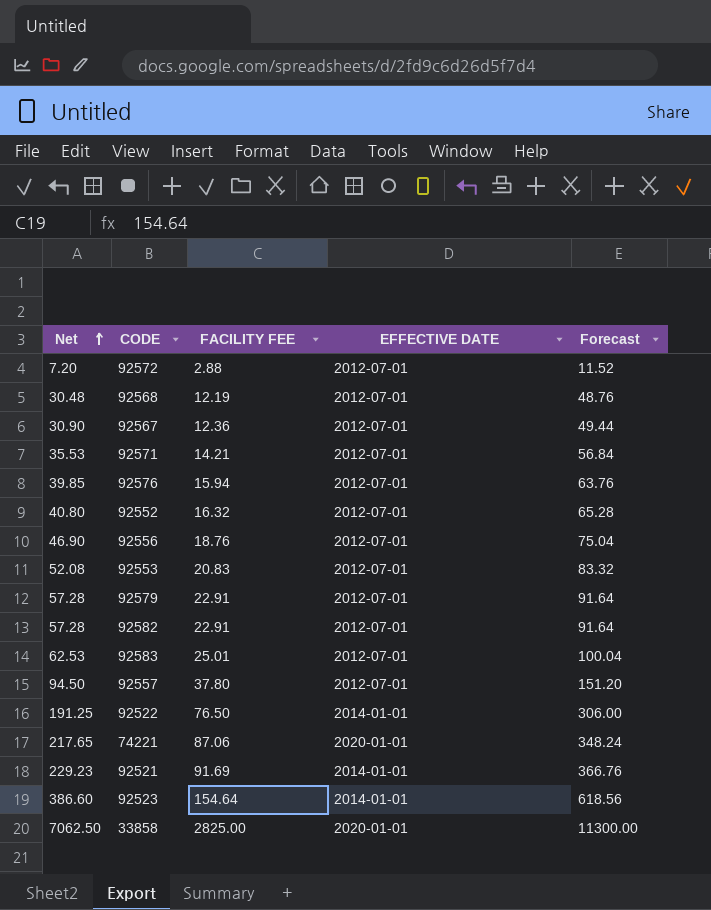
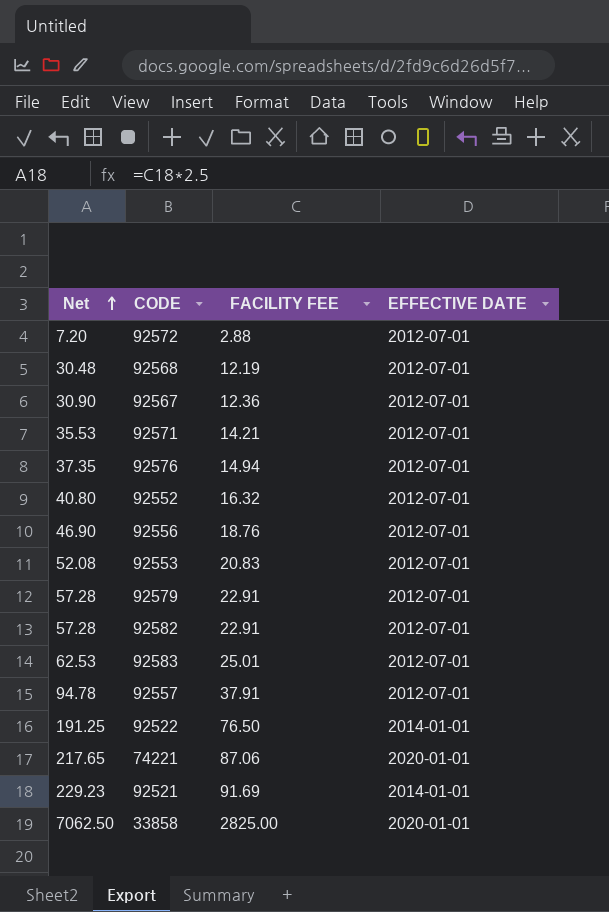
column Forecast | formula: [FACILITY FEE] * 4 -> none
row 92523: 386.60 | 154.64 | 2014-01-01 | 618.56 -> none
92576 | Net: 39.85 -> 37.35
92576 | FACILITY FEE: 15.94 -> 14.94
92557 | Net: 94.50 -> 94.78
92557 | FACILITY FEE: 37.80 -> 37.91

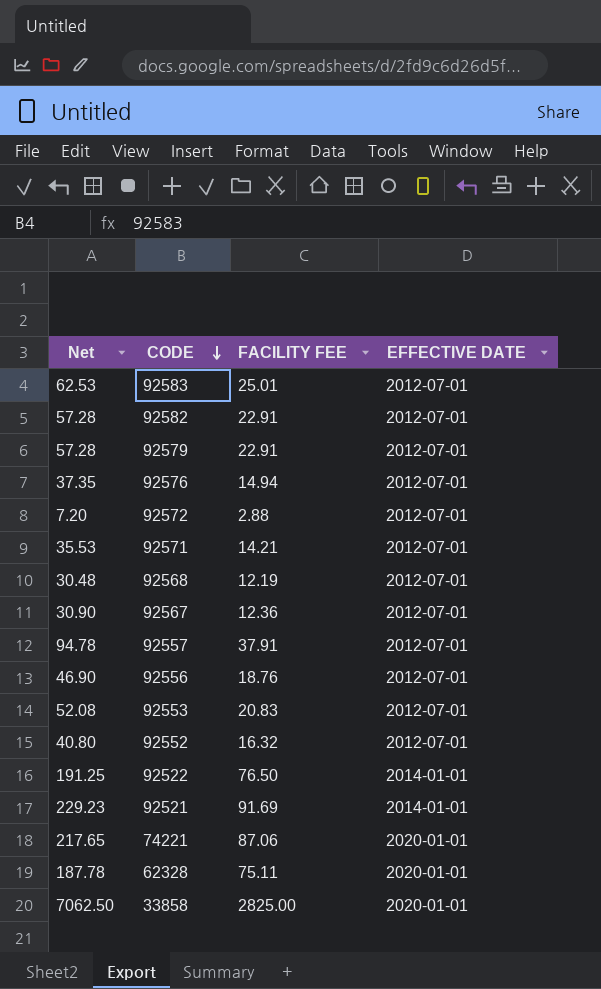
row order: Net ascending -> CODE descending
row 62328: none -> 187.78 | 75.11 | 2020-01-01

